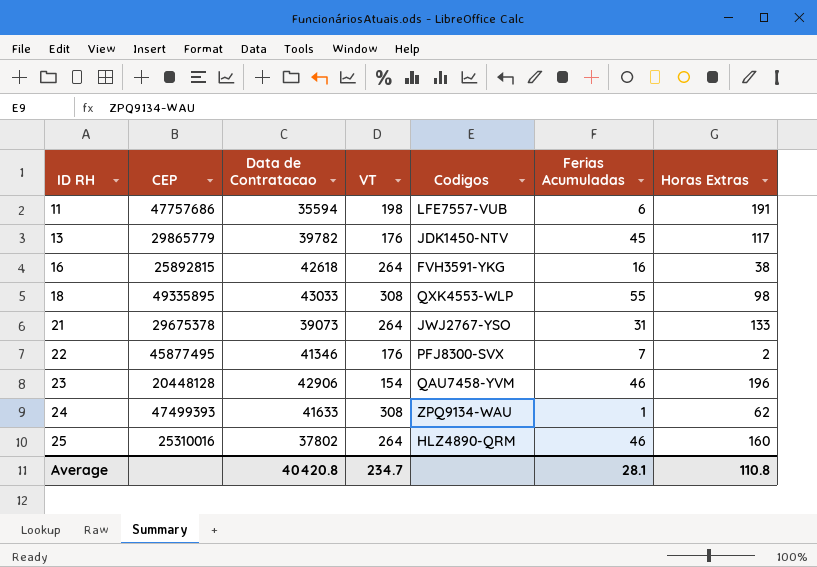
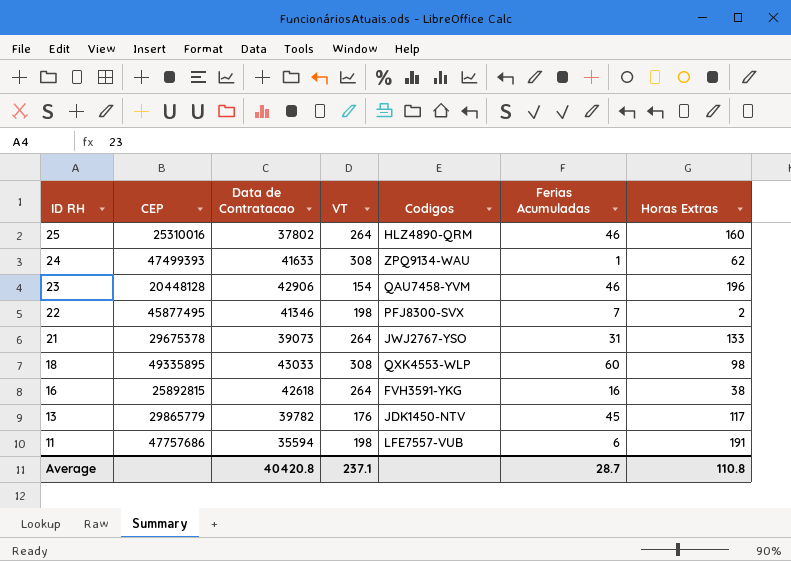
row order: ID RH ascending -> ID RH descending
22 | VT: 176 -> 198
18 | Ferias Acumuladas: 55 -> 60
Average | VT: 234.7 -> 237.1
Average | Ferias Acumuladas: 28.1 -> 28.7

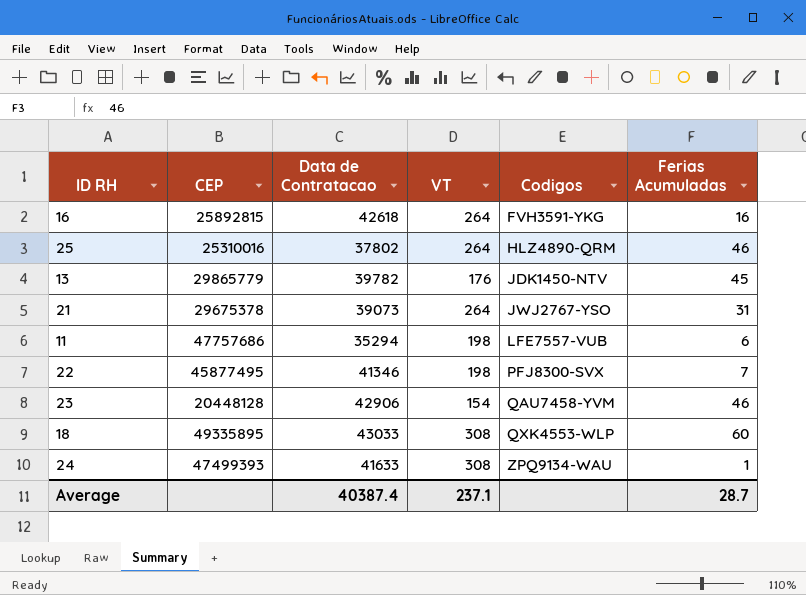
row order: ID RH descending -> Codigos ascending
column Horas Extras | position: 7 -> none
11 | Data de Contratacao: 35594 -> 35294
Average | Data de Contratacao: 40420.8 -> 40387.4

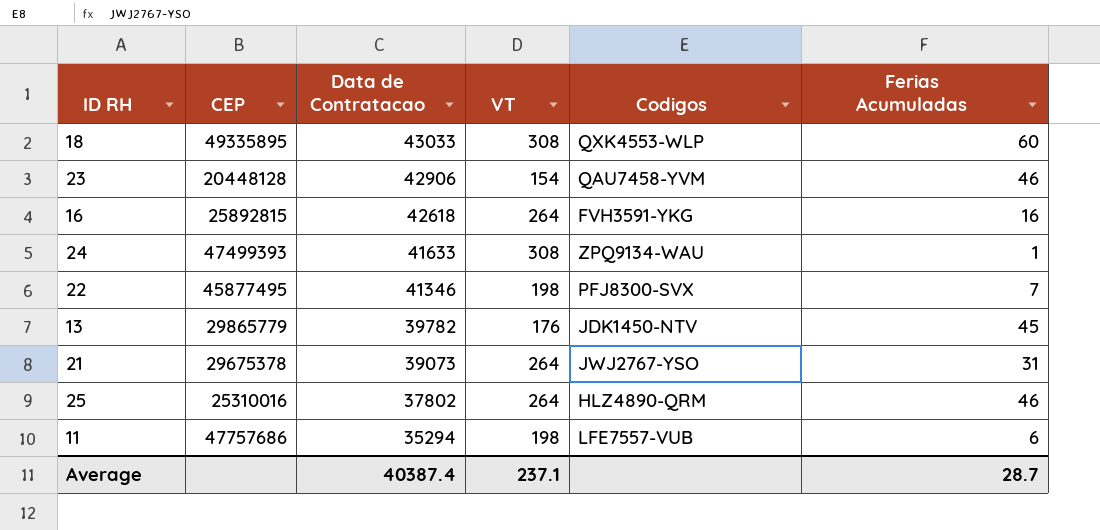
row order: Codigos ascending -> Data de Contratacao descending

